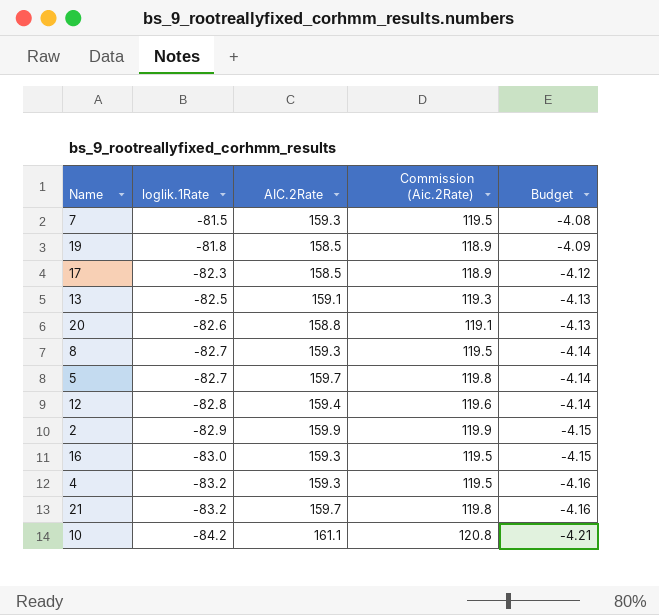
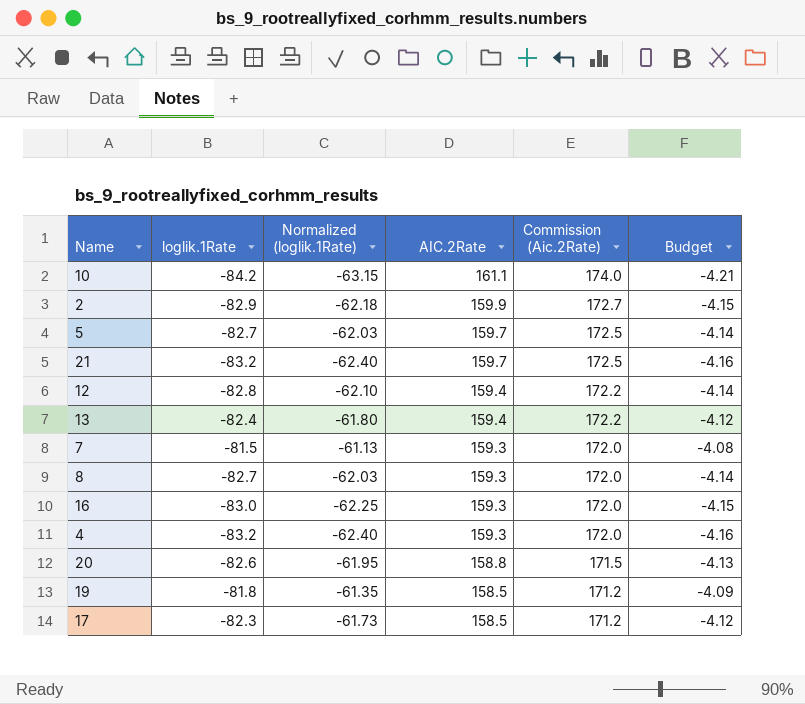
row order: loglik.1Rate descending -> AIC.2Rate descending
column Normalized (loglik.1Rate) | formula: none -> [loglik.1Rate] * 0.75
column Commission (Aic.2Rate) | formula: [AIC.2Rate] * 0.75 -> [AIC.2Rate] * 1.08
13 | loglik.1Rate: -82.5 -> -82.4
13 | AIC.2Rate: 159.1 -> 159.4
13 | Budget: -4.13 -> -4.12

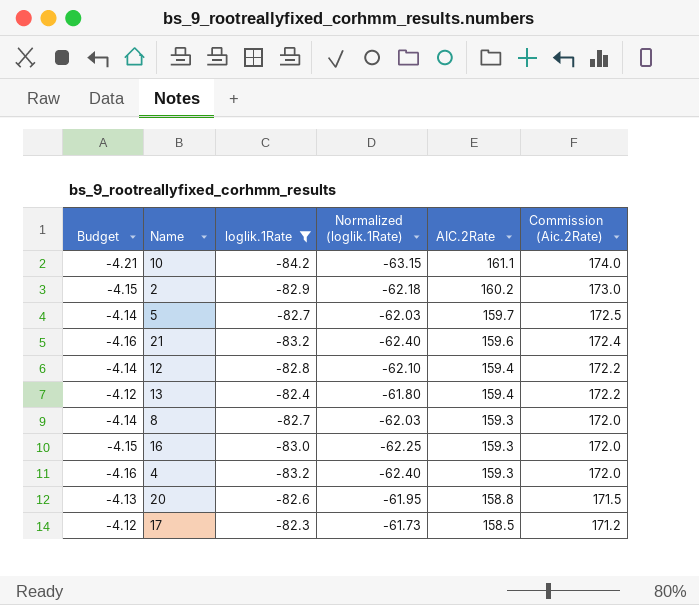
filter: none -> loglik.1Rate <= -82.3
column Budget | position: 6 -> 1
2 | AIC.2Rate: 159.9 -> 160.2
2 | Commission (Aic.2Rate): 172.7 -> 173.0
21 | AIC.2Rate: 159.7 -> 159.6
21 | Commission (Aic.2Rate): 172.5 -> 172.4

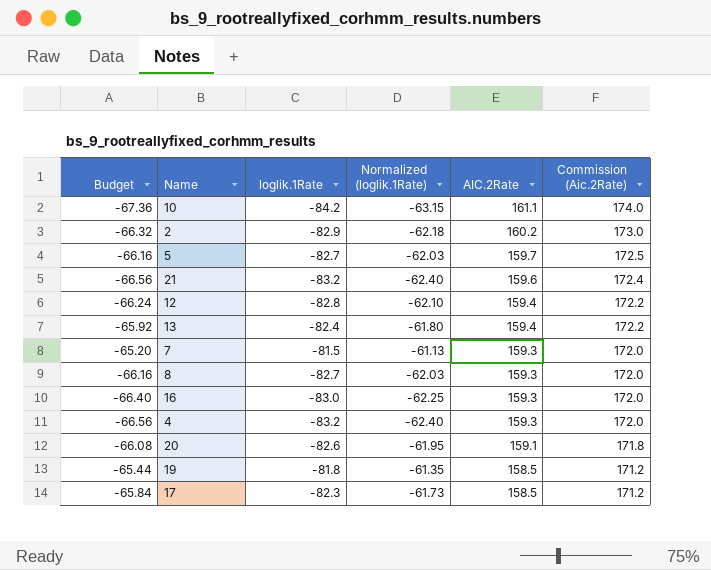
filter: loglik.1Rate <= -82.3 -> none
column Budget | formula: [loglik.1Rate] * 0.05 -> [loglik.1Rate] * 0.8
20 | AIC.2Rate: 158.8 -> 159.1
20 | Commission (Aic.2Rate): 171.5 -> 171.8

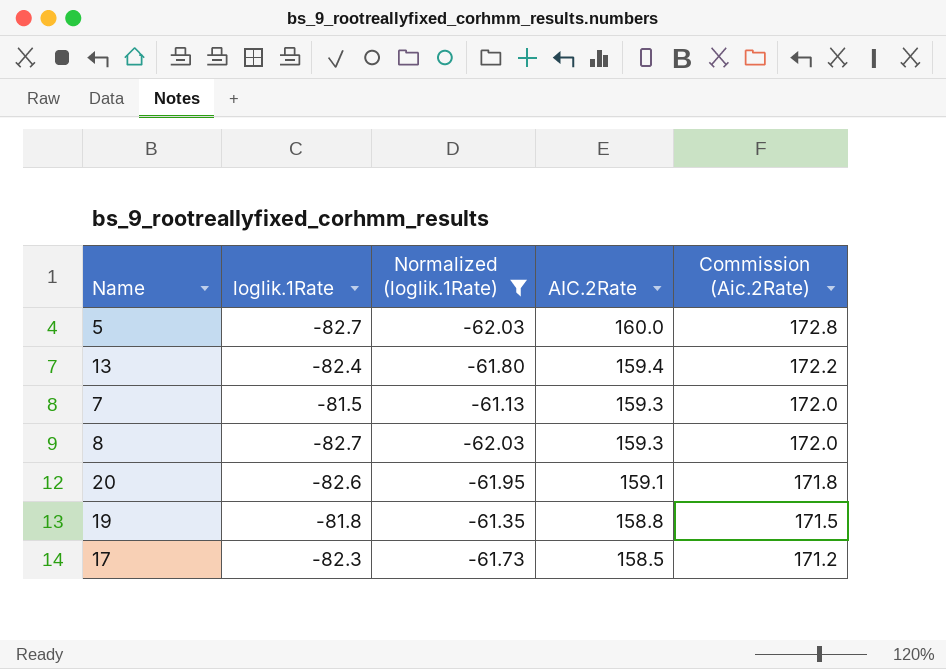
filter: none -> Normalized (loglik.1Rate) >= -62.03
column Budget | formula: [loglik.1Rate] * 0.8 -> none
5 | AIC.2Rate: 159.7 -> 160.0
5 | Commission (Aic.2Rate): 172.5 -> 172.8
19 | AIC.2Rate: 158.5 -> 158.8
19 | Commission (Aic.2Rate): 171.2 -> 171.5

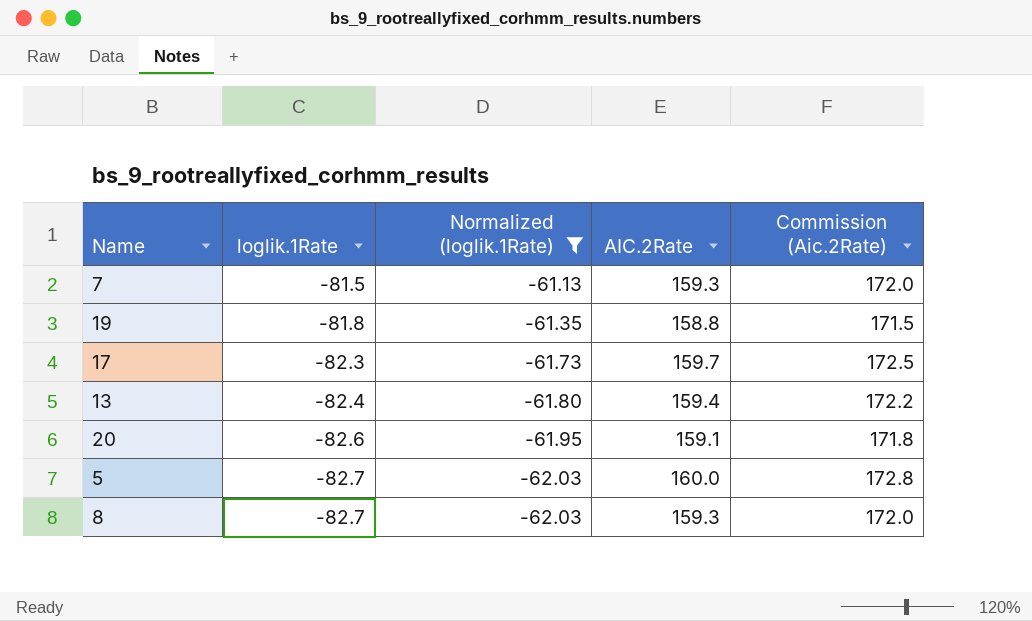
row order: AIC.2Rate descending -> loglik.1Rate descending
17 | AIC.2Rate: 158.5 -> 159.7
17 | Commission (Aic.2Rate): 171.2 -> 172.5

